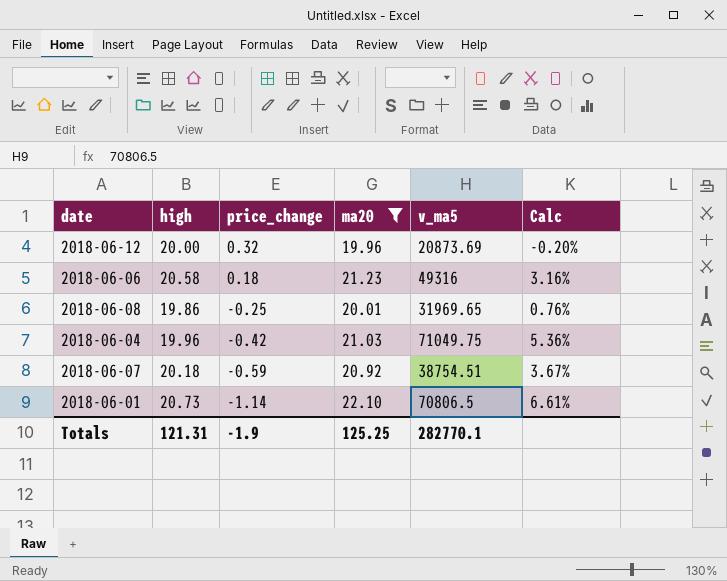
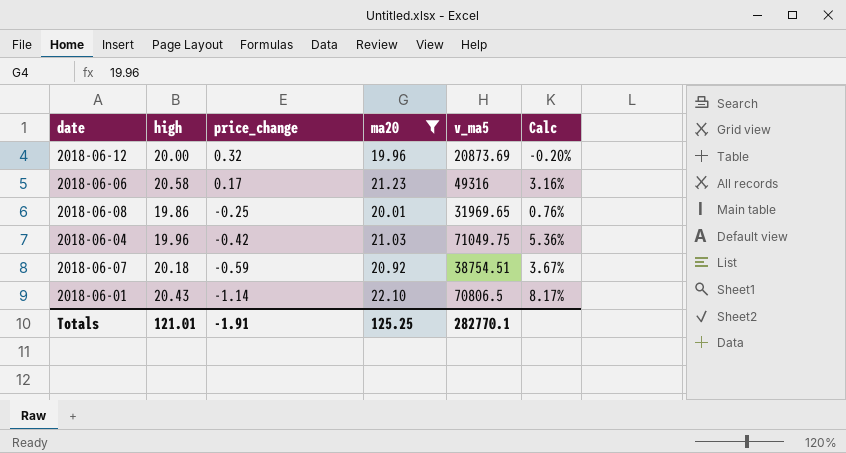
2018-06-06 | price_change: 0.18 -> 0.17
2018-06-01 | high: 20.73 -> 20.43
2018-06-01 | Calc: 6.61% -> 8.17%
Totals | high: 121.31 -> 121.01
Totals | price_change: -1.9 -> -1.91

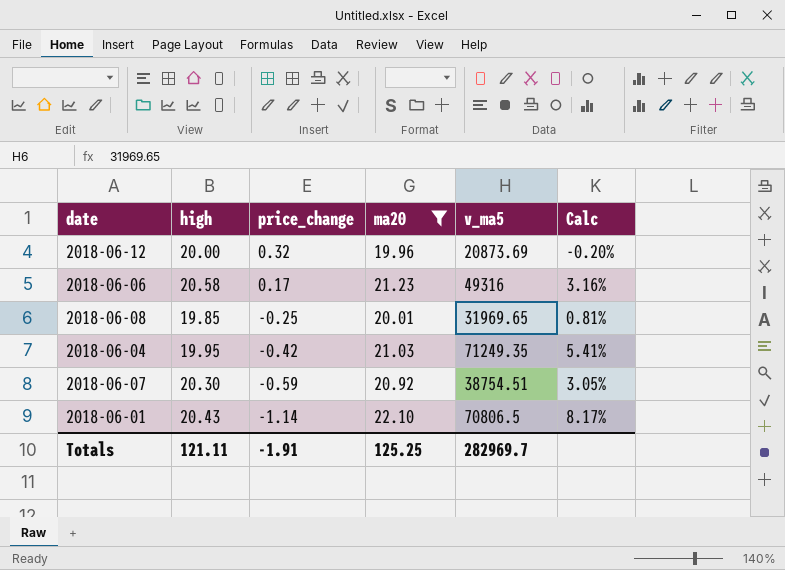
2018-06-08 | high: 19.86 -> 19.85
2018-06-08 | Calc: 0.76% -> 0.81%
2018-06-04 | high: 19.96 -> 19.95
2018-06-04 | v_ma5: 71049.75 -> 71249.35
2018-06-04 | Calc: 5.36% -> 5.41%
2018-06-07 | high: 20.18 -> 20.30
2018-06-07 | Calc: 3.67% -> 3.05%
Totals | high: 121.01 -> 121.11
Totals | v_ma5: 282770.1 -> 282969.7

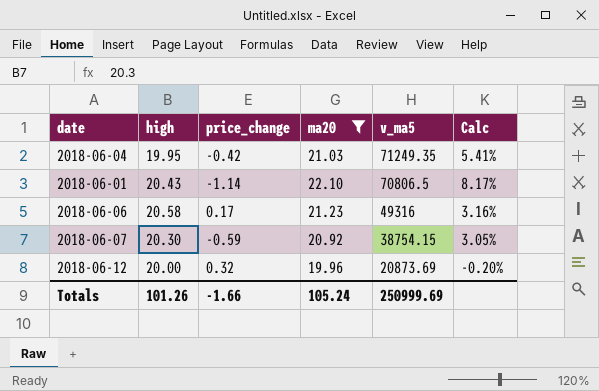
row order: price_change descending -> v_ma5 descending
row 2018-06-08: 19.85 | -0.25 | 20.01 | 31969.65 | 0.81% -> none
2018-06-07 | v_ma5: 38754.51 -> 38754.15
Totals | high: 121.11 -> 101.26
Totals | price_change: -1.91 -> -1.66
Totals | ma20: 125.25 -> 105.24
Totals | v_ma5: 282969.7 -> 250999.69

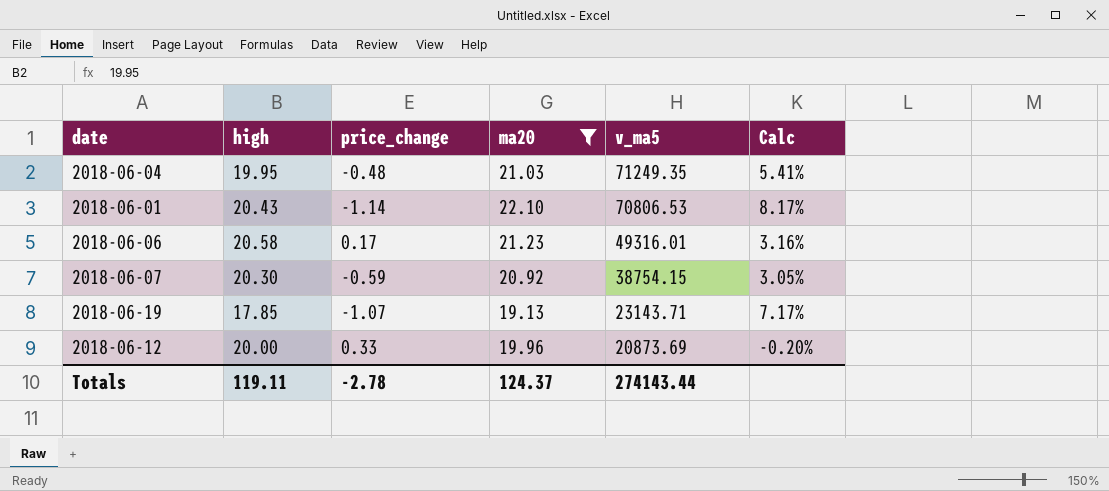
2018-06-04 | price_change: -0.42 -> -0.48
2018-06-01 | v_ma5: 70806.5 -> 70806.53
2018-06-06 | v_ma5: 49316 -> 49316.01
row 2018-06-19: none -> 17.85 | -1.07 | 19.13 | 23143.71 | 7.17%
2018-06-12 | price_change: 0.32 -> 0.33
Totals | high: 101.26 -> 119.11
Totals | price_change: -1.66 -> -2.78
Totals | ma20: 105.24 -> 124.37
Totals | v_ma5: 250999.69 -> 274143.44

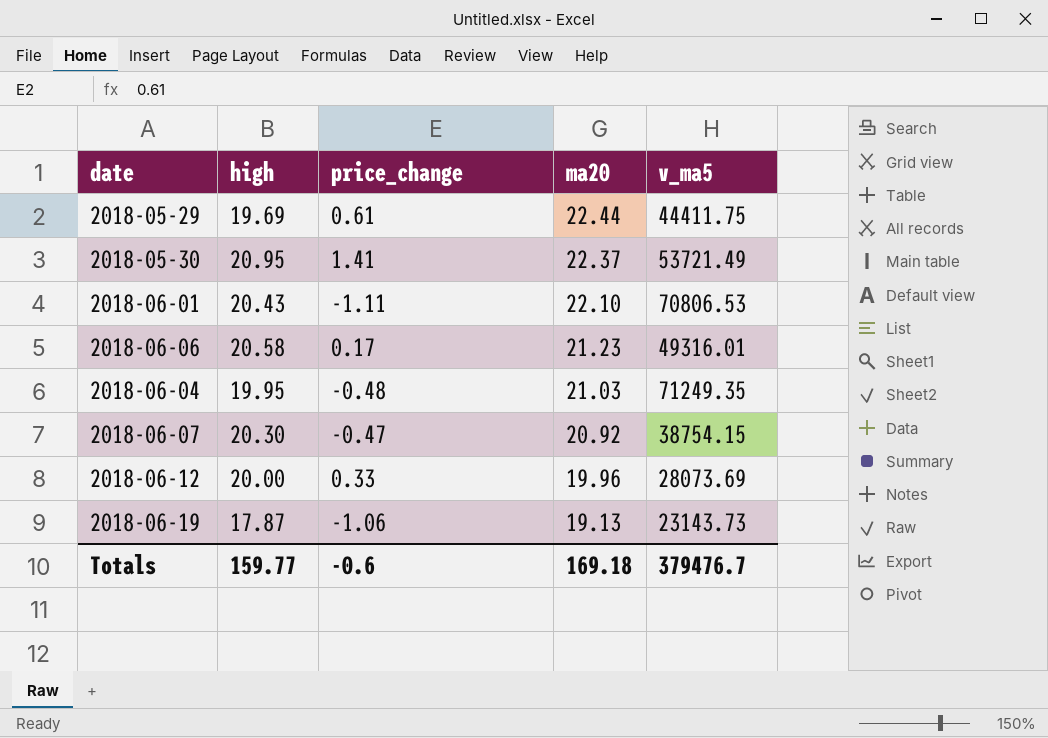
filter: ma20 <= 22.10 -> none
row order: v_ma5 descending -> ma20 descending
column Calc | formula: ([ma20] - [high]) / [high] -> none
2018-06-01 | price_change: -1.14 -> -1.11
2018-06-07 | price_change: -0.59 -> -0.47
2018-06-12 | v_ma5: 20873.69 -> 28073.69
2018-06-19 | high: 17.85 -> 17.87
2018-06-19 | price_change: -1.07 -> -1.06
2018-06-19 | v_ma5: 23143.71 -> 23143.73
Totals | high: 119.11 -> 159.77
Totals | price_change: -2.78 -> -0.6
Totals | ma20: 124.37 -> 169.18
Totals | v_ma5: 274143.44 -> 379476.7

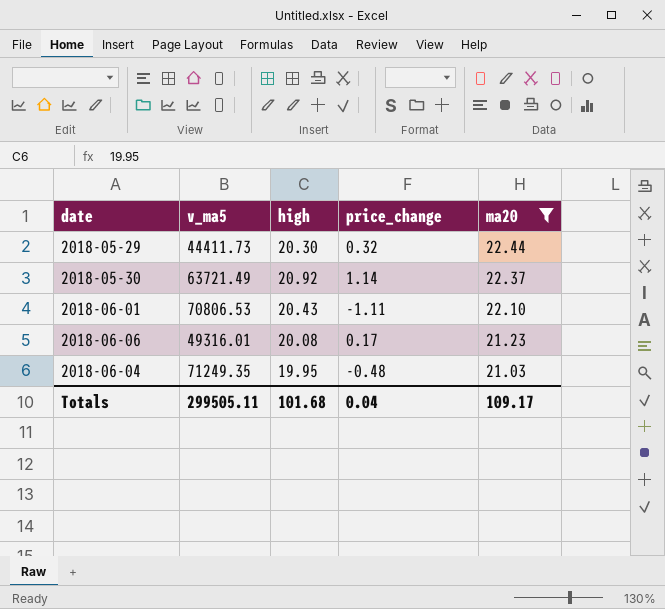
filter: none -> ma20 >= 21.03
column v_ma5 | position: 5 -> 2
2018-05-29 | v_ma5: 44411.75 -> 44411.73
2018-05-29 | high: 19.69 -> 20.30
2018-05-29 | price_change: 0.61 -> 0.32
2018-05-30 | v_ma5: 53721.49 -> 63721.49
2018-05-30 | high: 20.95 -> 20.92
2018-05-30 | price_change: 1.41 -> 1.14
2018-06-06 | high: 20.58 -> 20.08
Totals | v_ma5: 379476.7 -> 299505.11
Totals | high: 159.77 -> 101.68
Totals | price_change: -0.6 -> 0.04
Totals | ma20: 169.18 -> 109.17

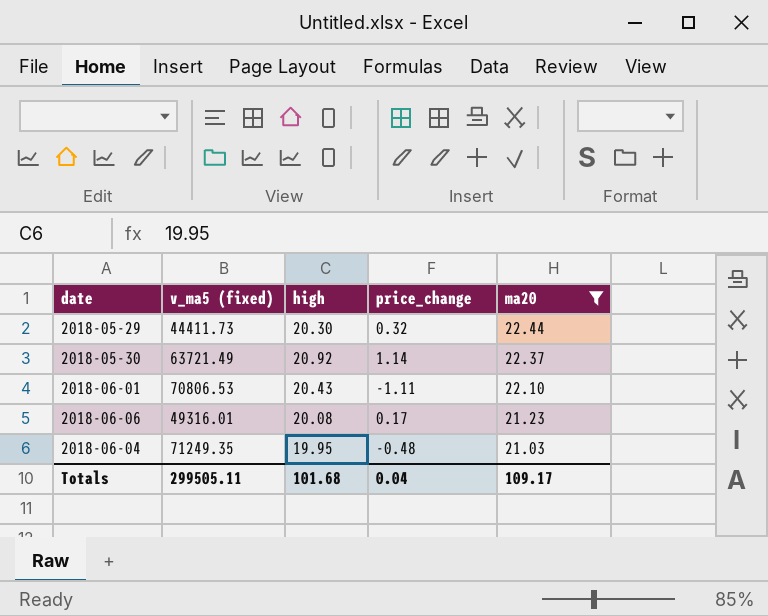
column name: v_ma5 -> v_ma5 (fixed)

